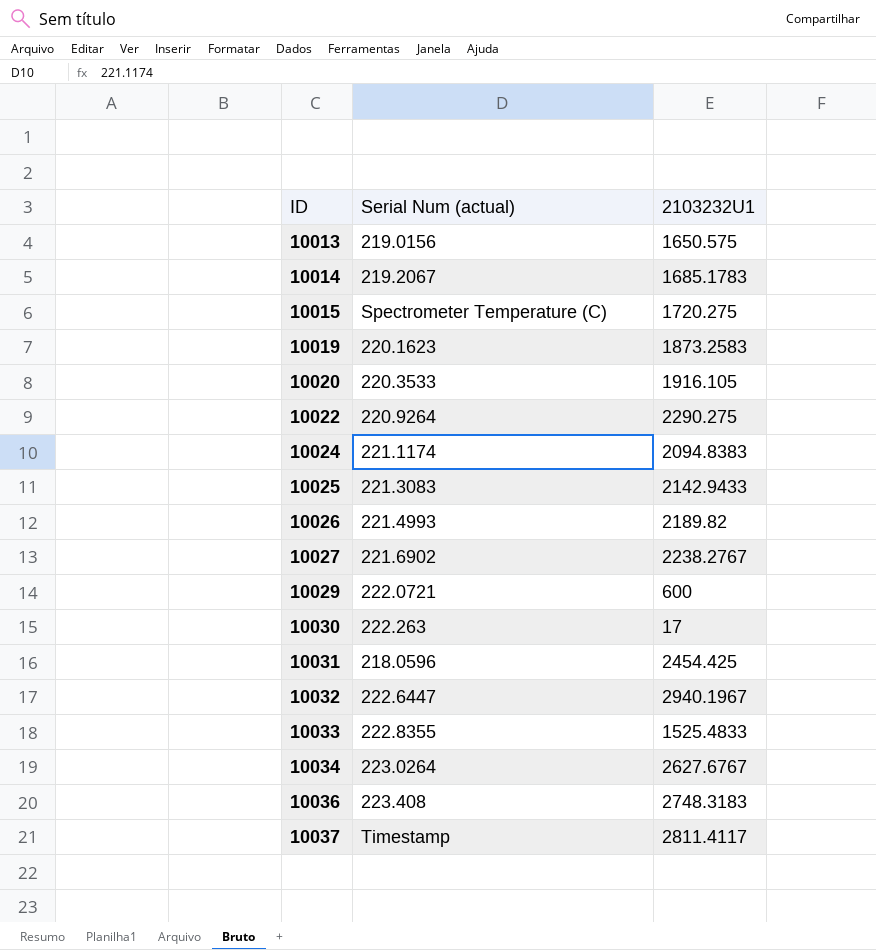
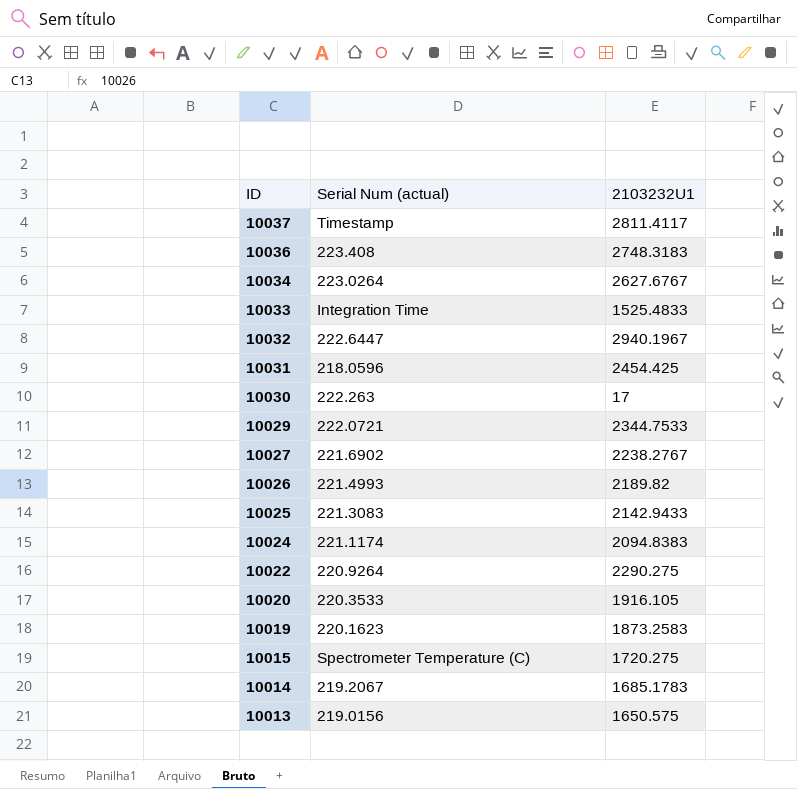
row order: ID ascending -> ID descending
10033 | Serial Num (actual): 222.8355 -> Integration Time
10029 | 2103232U1: 600 -> 2344.7533

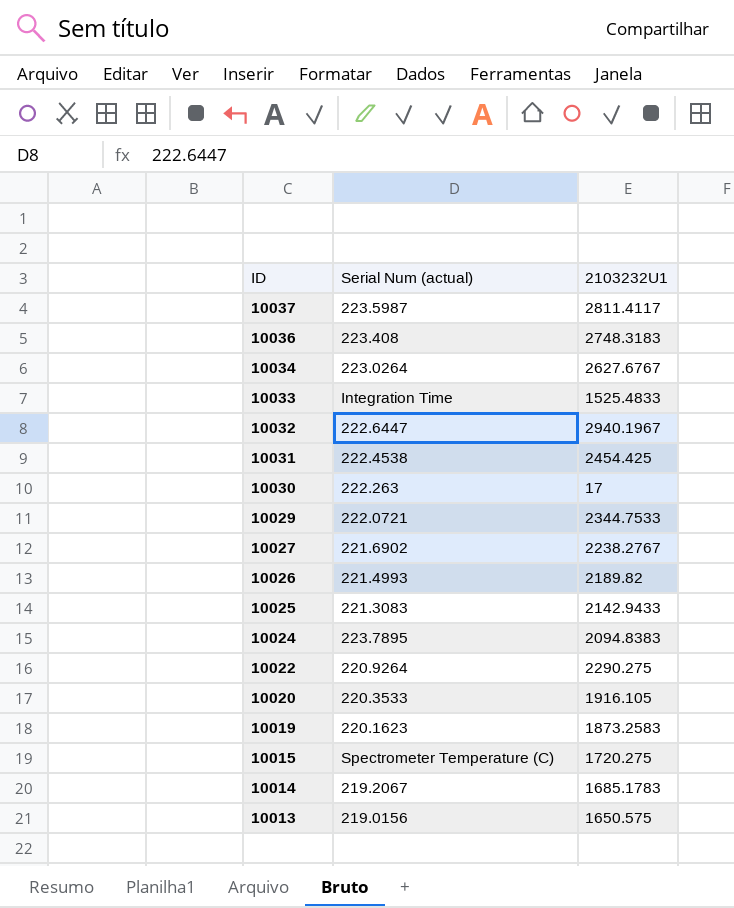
10037 | Serial Num (actual): Timestamp -> 223.5987
10031 | Serial Num (actual): 218.0596 -> 222.4538
10024 | Serial Num (actual): 221.1174 -> 223.7895

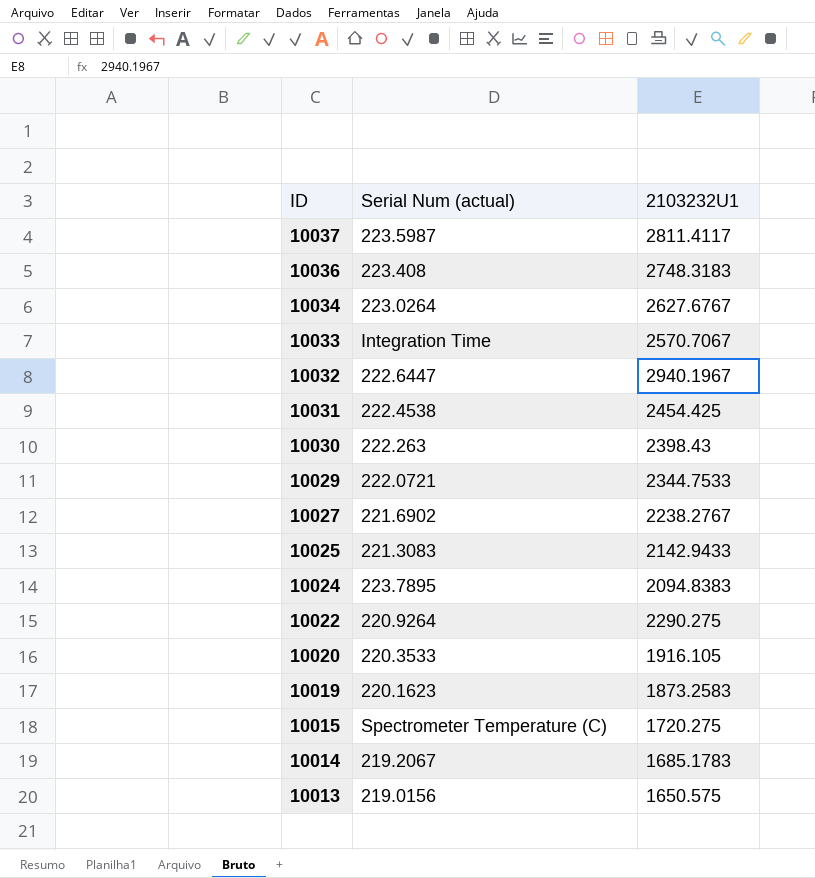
row 10026: 221.4993 | 2189.82 -> none
10033 | 2103232U1: 1525.4833 -> 2570.7067
10030 | 2103232U1: 17 -> 2398.43

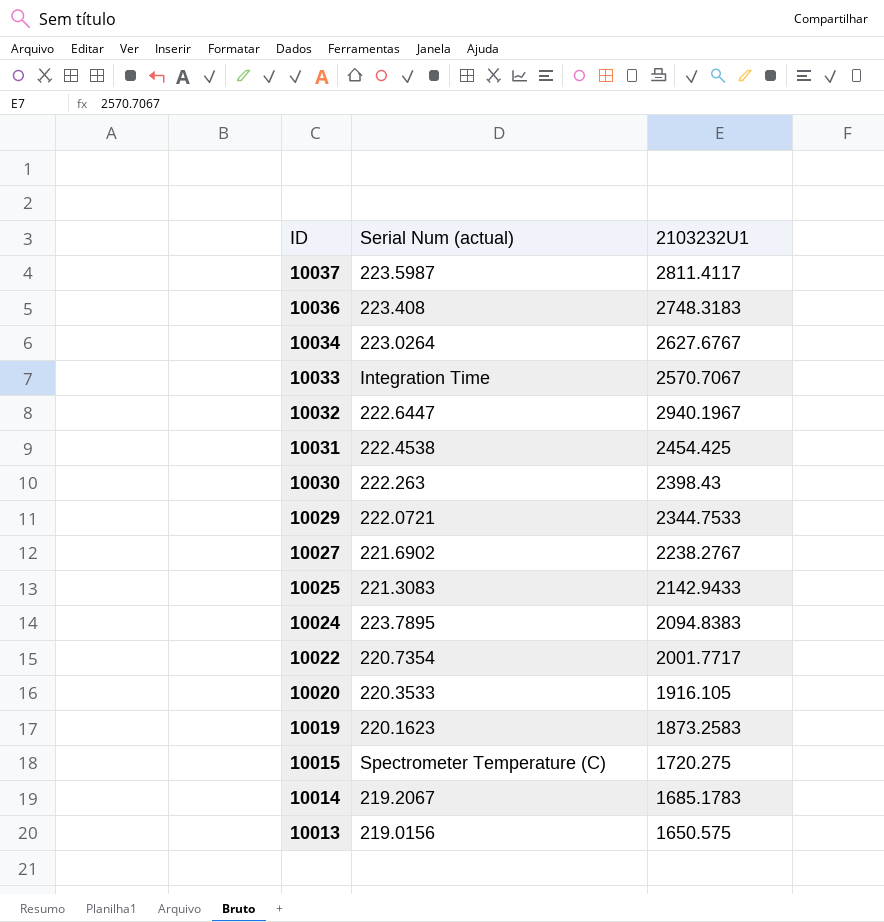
10022 | Serial Num (actual): 220.9264 -> 220.7354
10022 | 2103232U1: 2290.275 -> 2001.7717

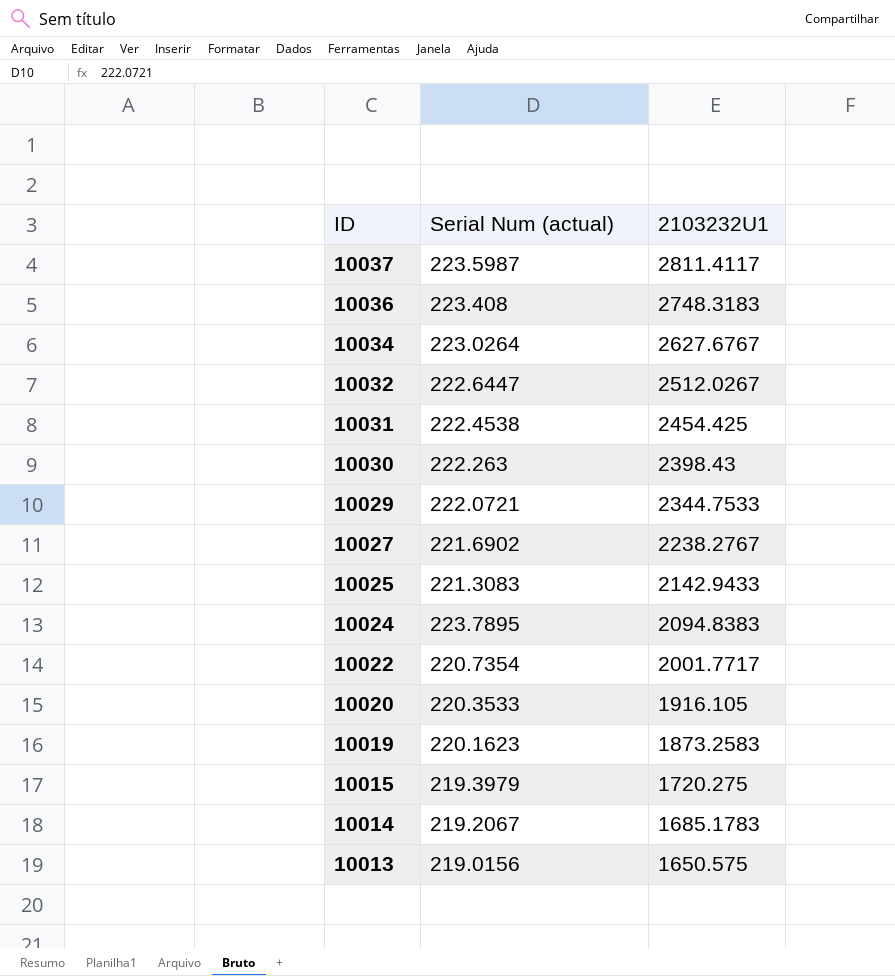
row 10033: Integration Time | 2570.7067 -> none
10032 | 2103232U1: 2940.1967 -> 2512.0267
10015 | Serial Num (actual): Spectrometer Temperature (C) -> 219.3979

